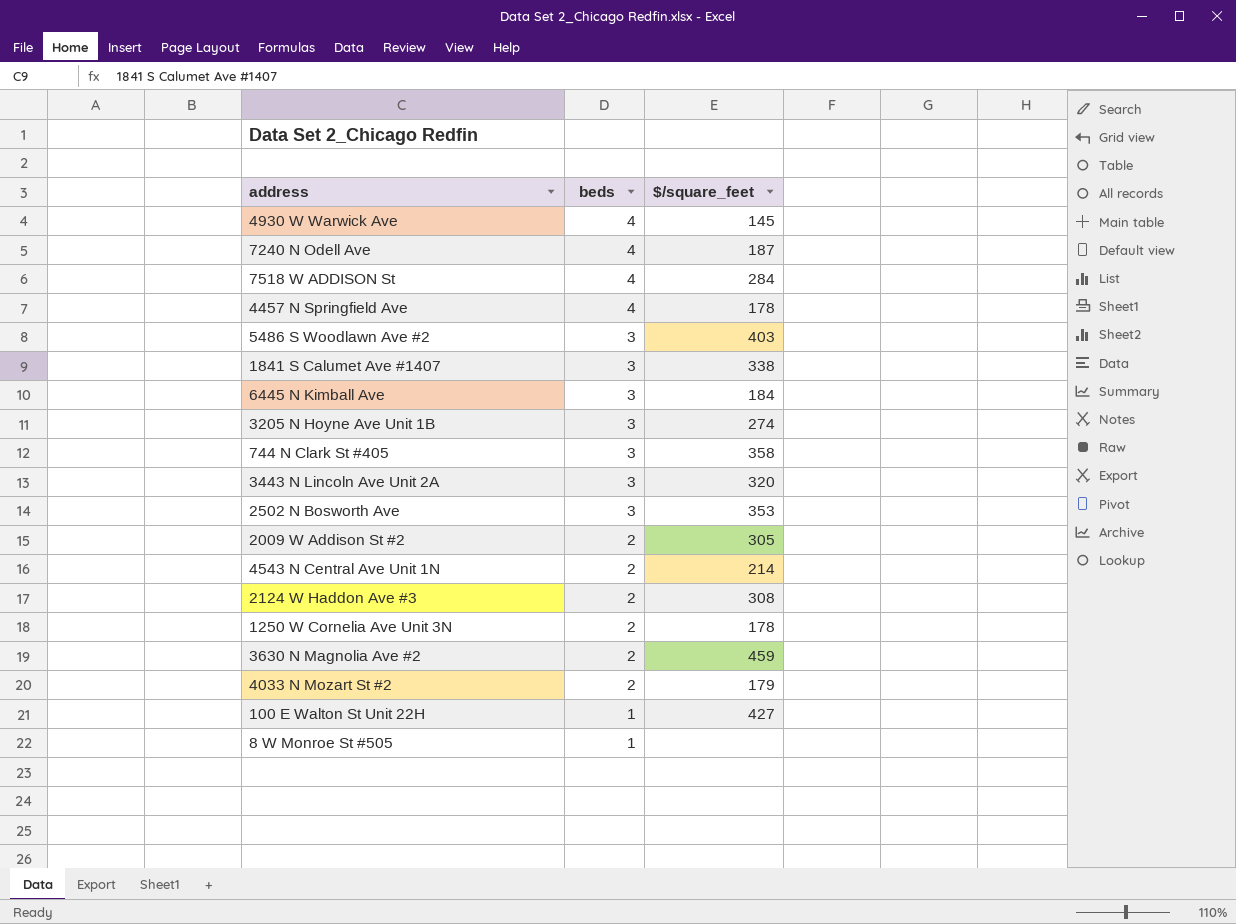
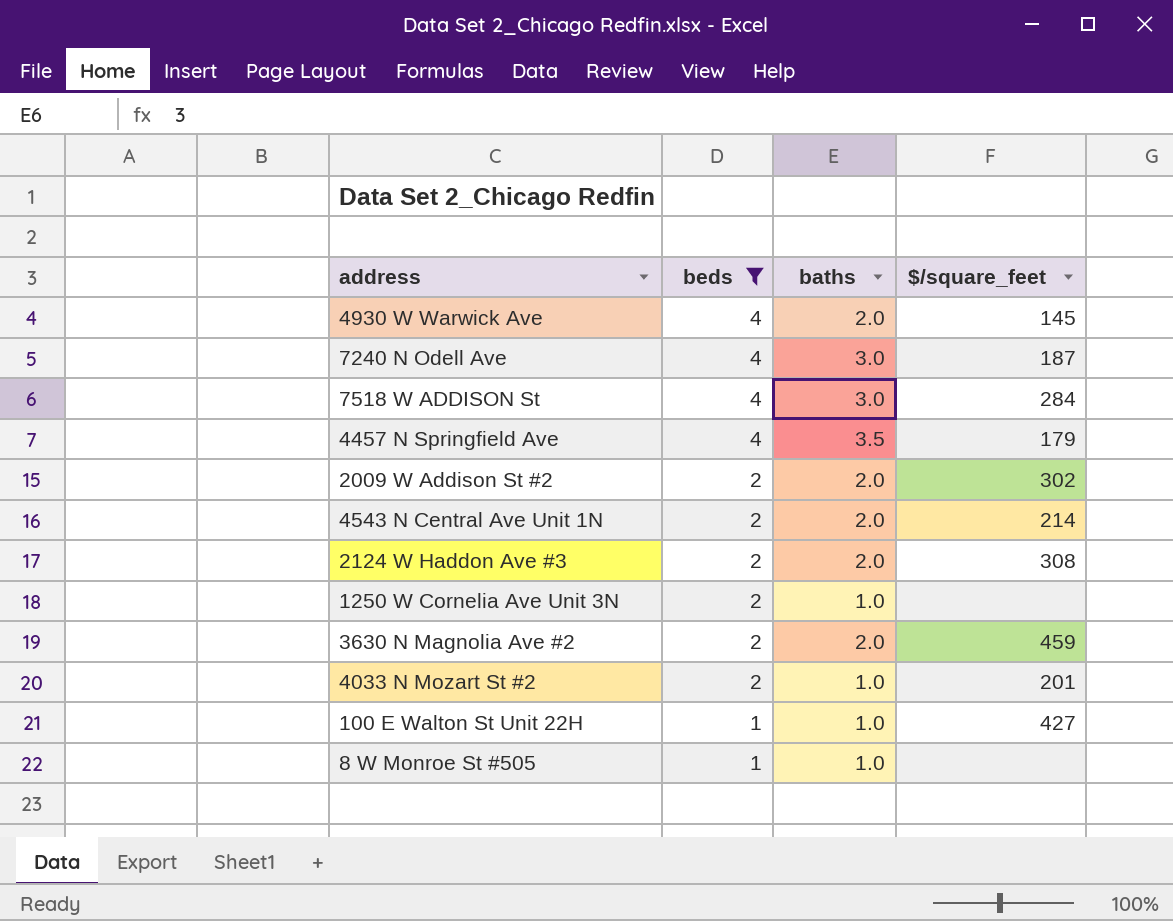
filter: none -> beds != 3
column baths | position: none -> 3
4457 N Springfield Ave | $/square_feet: 178 -> 179
2009 W Addison St #2 | $/square_feet: 305 -> 302
1250 W Cornelia Ave Unit 3N | $/square_feet: 178 -> none
4033 N Mozart St #2 | $/square_feet: 179 -> 201

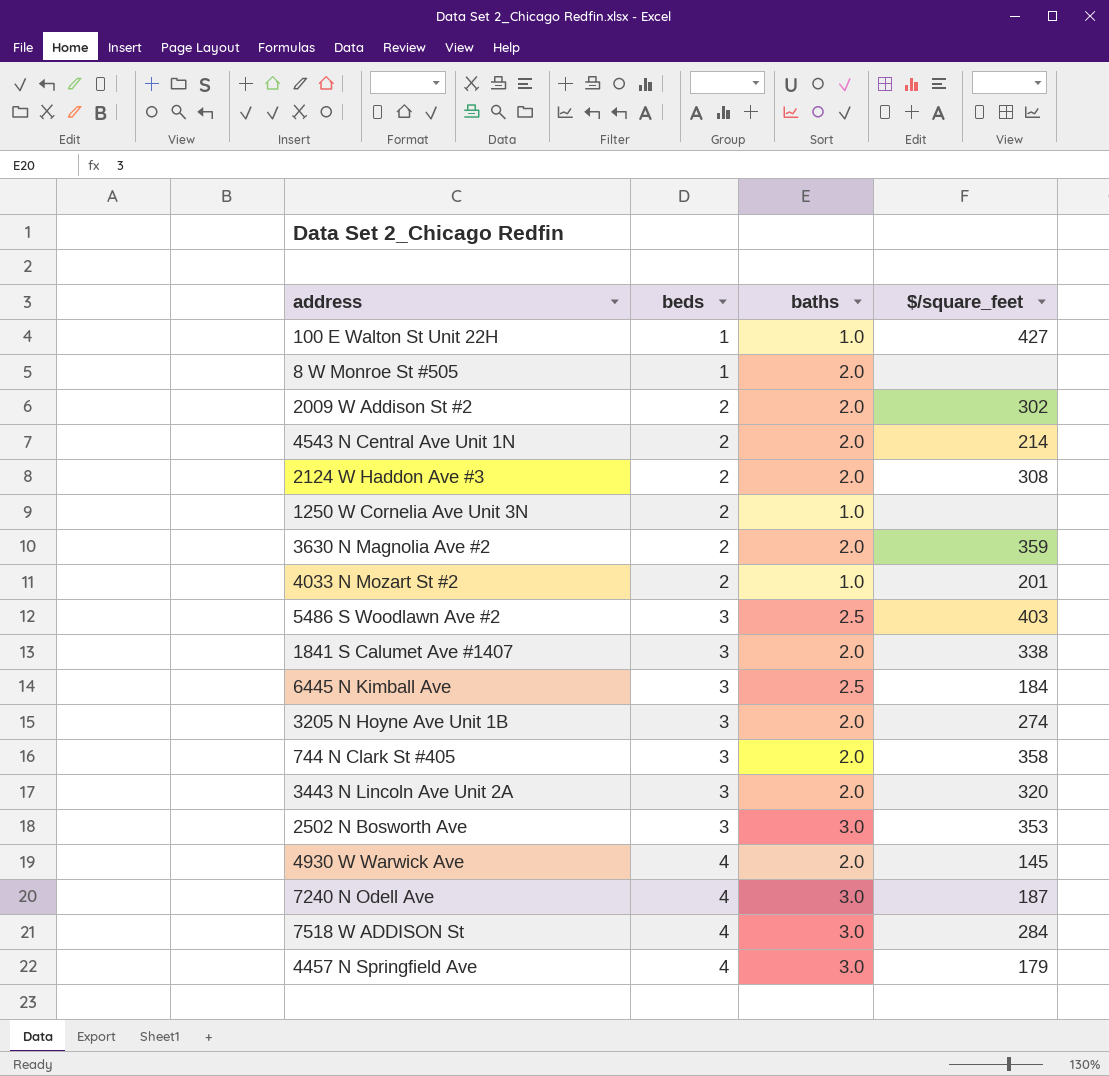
filter: beds != 3 -> none
row order: beds descending -> beds ascending
8 W Monroe St #505 | baths: 1.0 -> 2.0
3630 N Magnolia Ave #2 | $/square_feet: 459 -> 359
4457 N Springfield Ave | baths: 3.5 -> 3.0

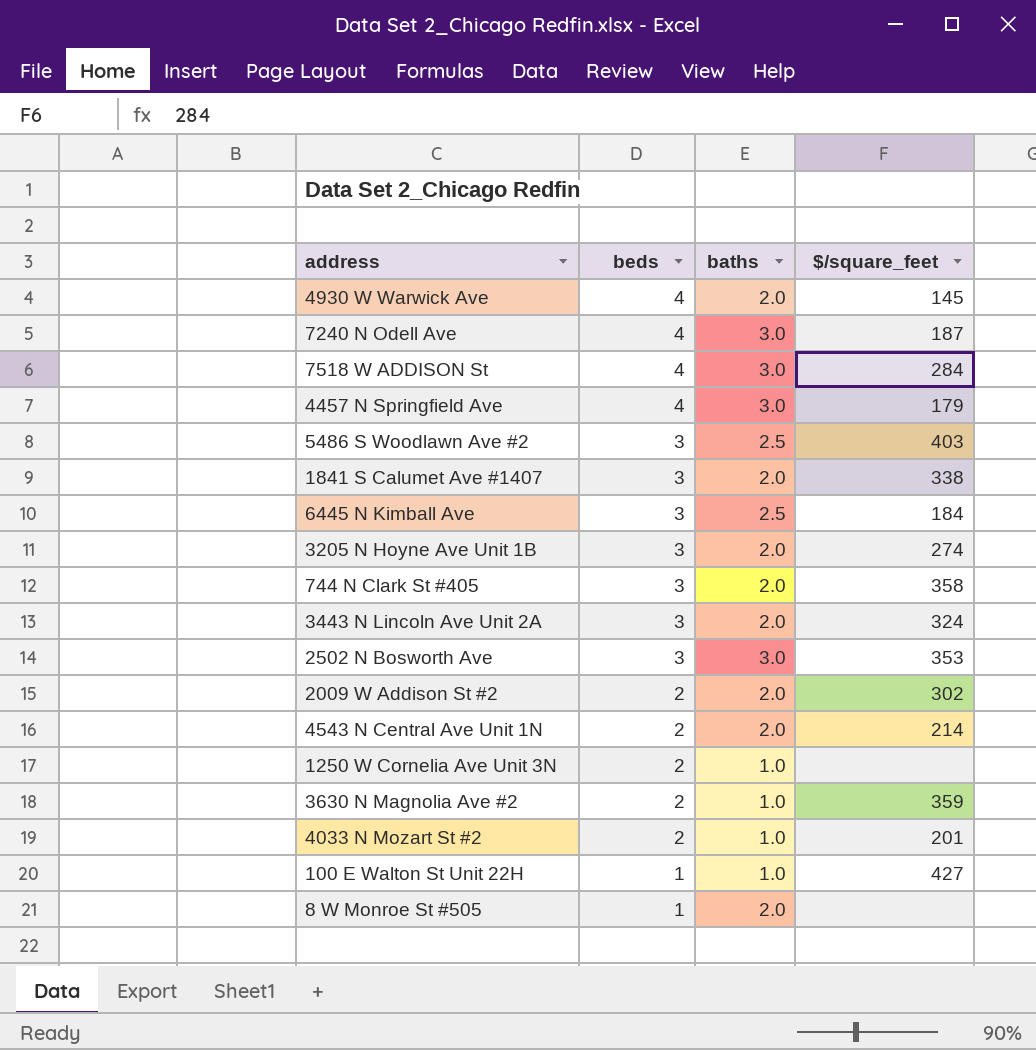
row order: beds ascending -> beds descending
row 2124 W Haddon Ave #3: 2 | 2.0 | 308 -> none
3443 N Lincoln Ave Unit 2A | $/square_feet: 320 -> 324
3630 N Magnolia Ave #2 | baths: 2.0 -> 1.0

